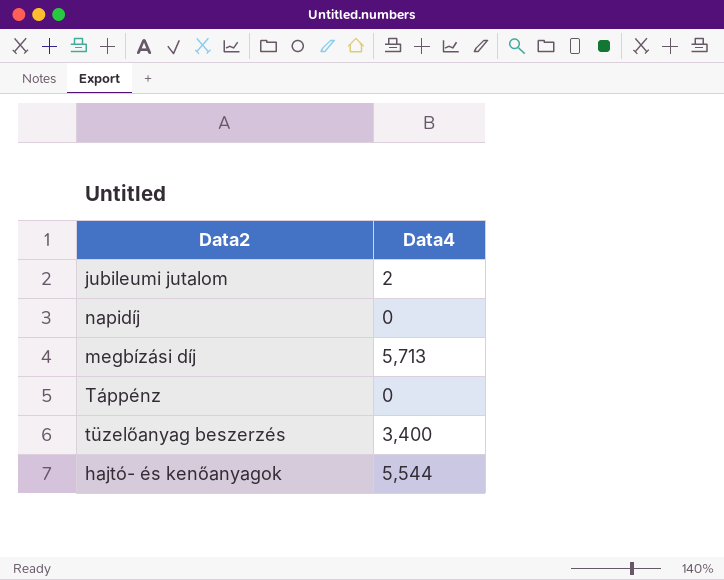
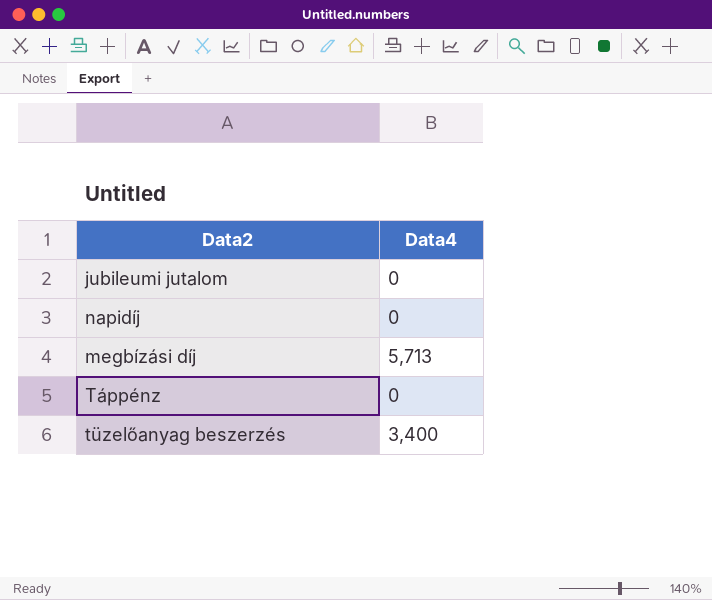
row hajtó- és kenőanyagok: 5,544 -> none
jubileumi jutalom | Data4: 2 -> 0

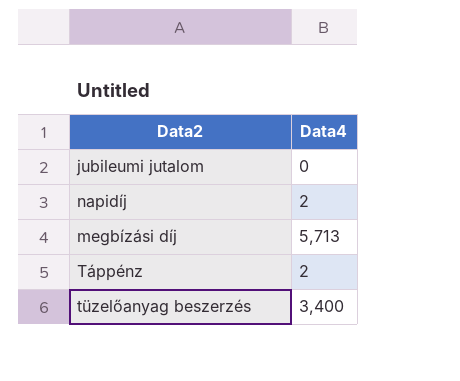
napidíj | Data4: 0 -> 2
Táppénz | Data4: 0 -> 2

